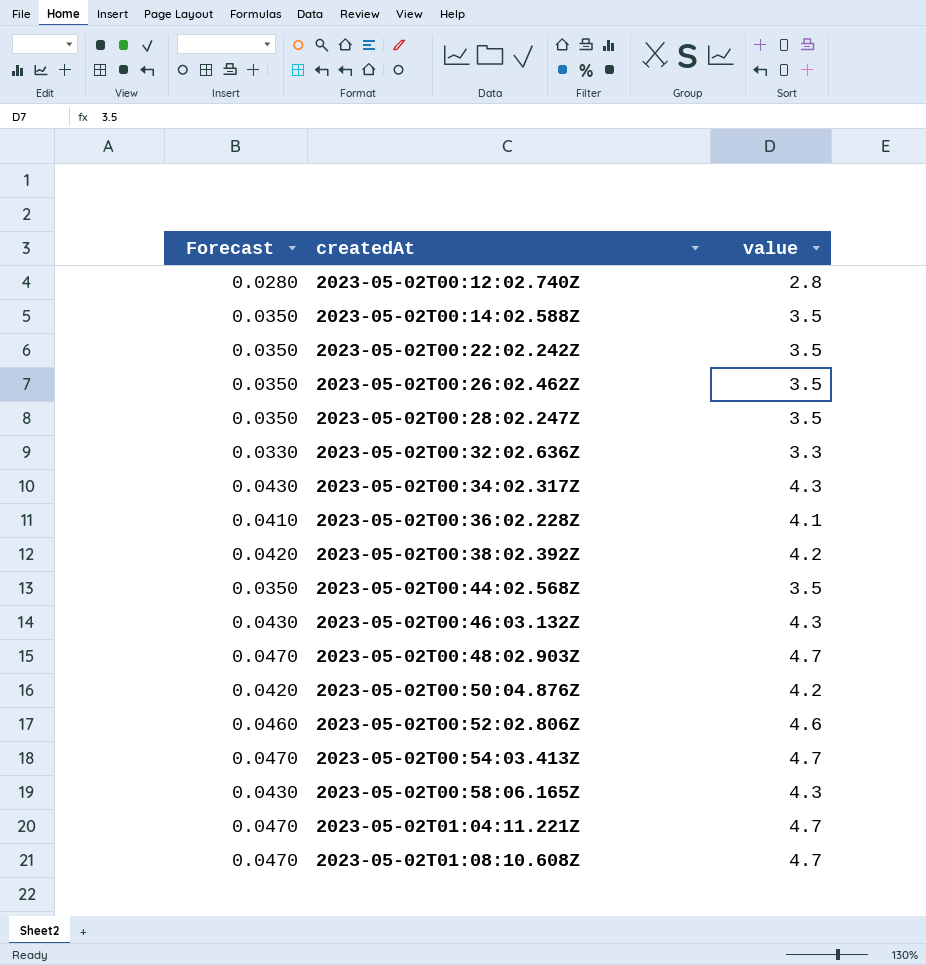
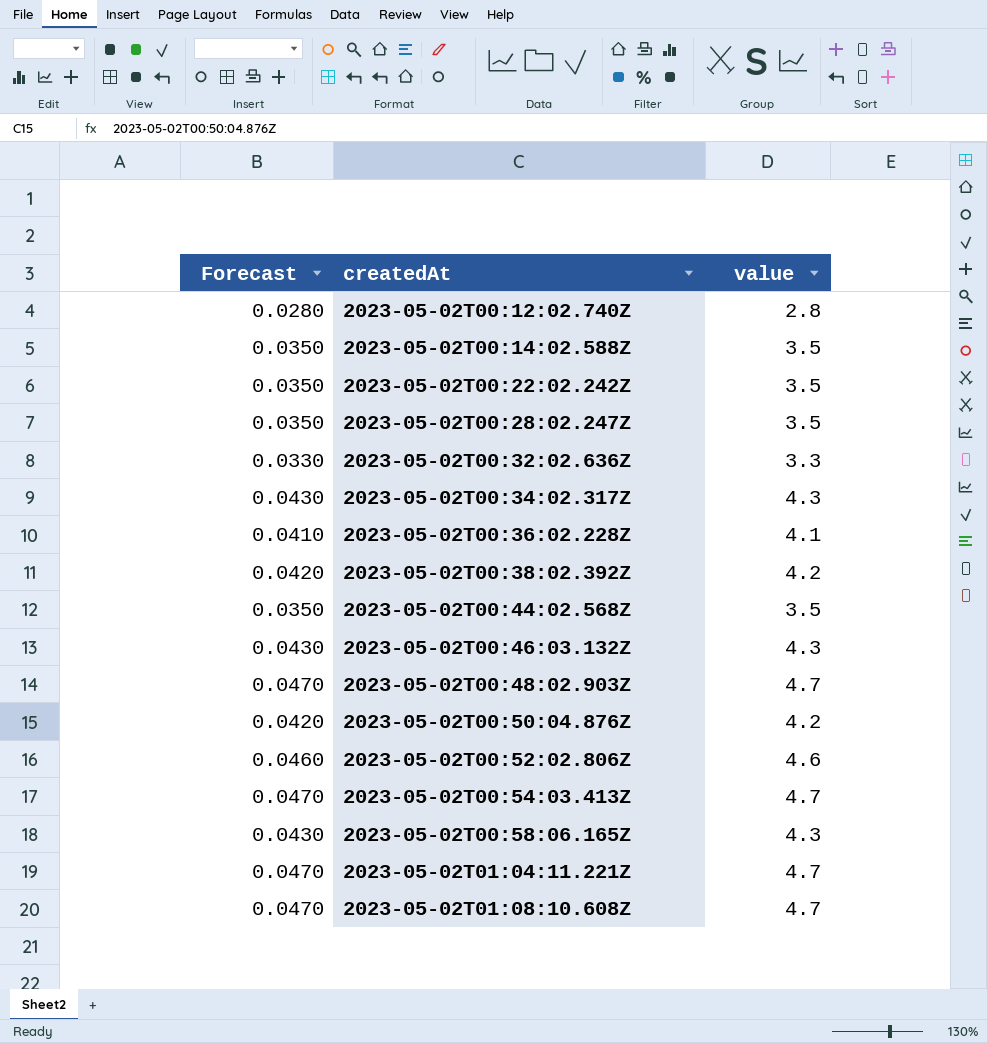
row 2023-05-02T00:26:02.462Z: 0.0350 | 3.5 -> none

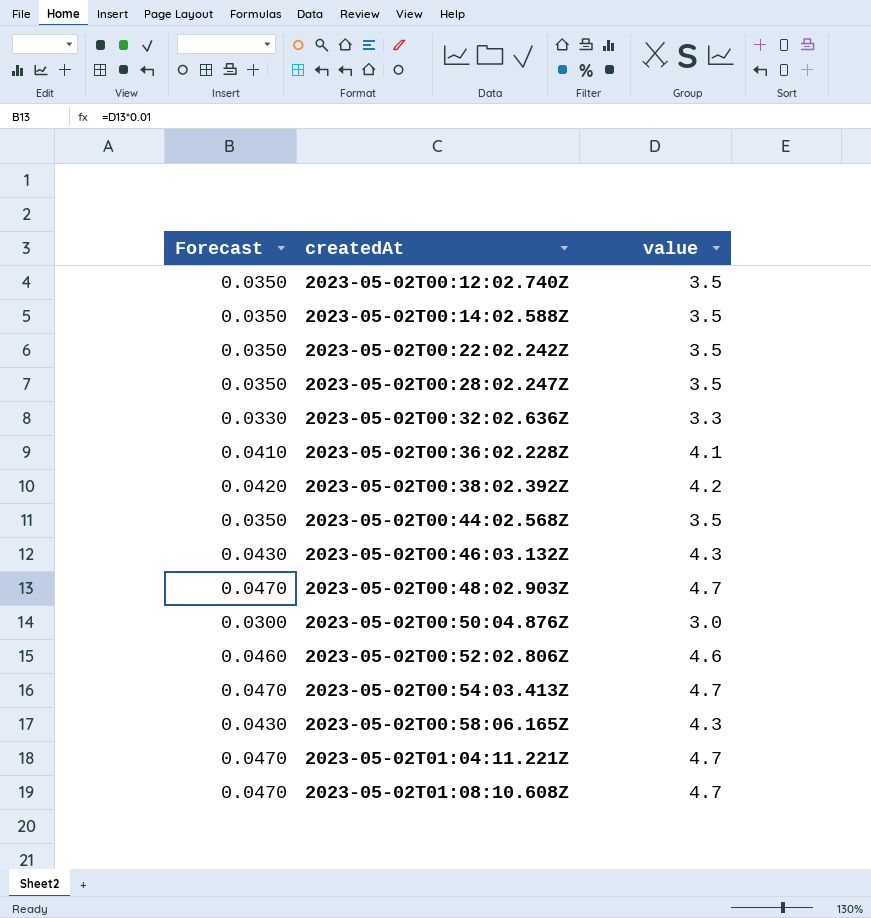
row 2023-05-02T00:34:02.317Z: 0.0430 | 4.3 -> none
2023-05-02T00:12:02.740Z | Forecast: 0.0280 -> 0.0350
2023-05-02T00:12:02.740Z | value: 2.8 -> 3.5
2023-05-02T00:50:04.876Z | Forecast: 0.0420 -> 0.0300
2023-05-02T00:50:04.876Z | value: 4.2 -> 3.0

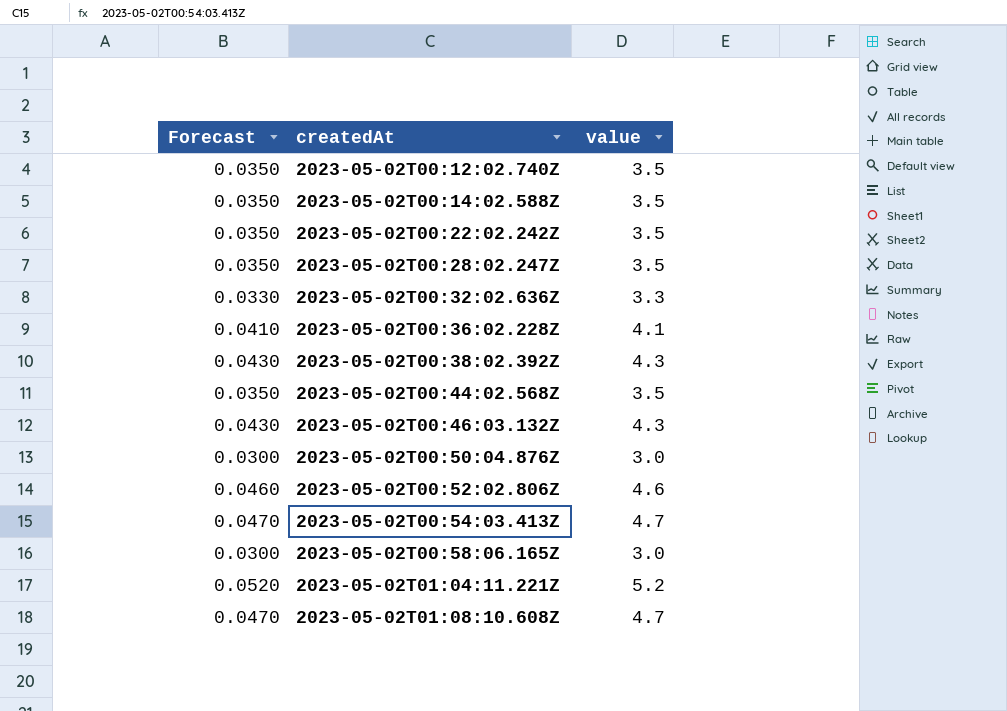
row 2023-05-02T00:48:02.903Z: 0.0470 | 4.7 -> none
2023-05-02T00:38:02.392Z | Forecast: 0.0420 -> 0.0430
2023-05-02T00:38:02.392Z | value: 4.2 -> 4.3
2023-05-02T00:58:06.165Z | Forecast: 0.0430 -> 0.0300
2023-05-02T00:58:06.165Z | value: 4.3 -> 3.0
2023-05-02T01:04:11.221Z | Forecast: 0.0470 -> 0.0520
2023-05-02T01:04:11.221Z | value: 4.7 -> 5.2

